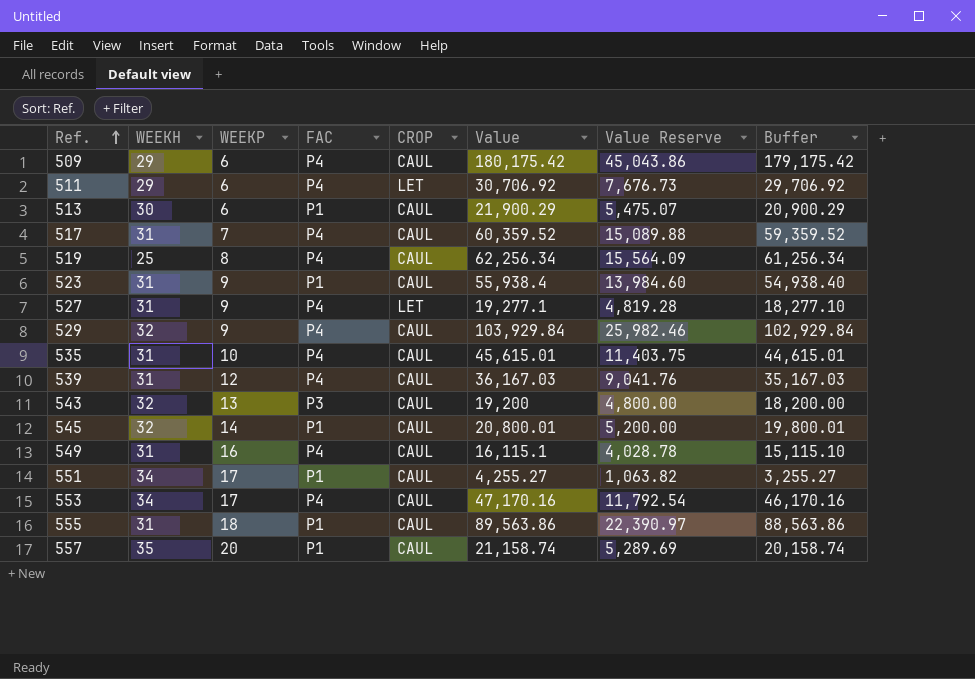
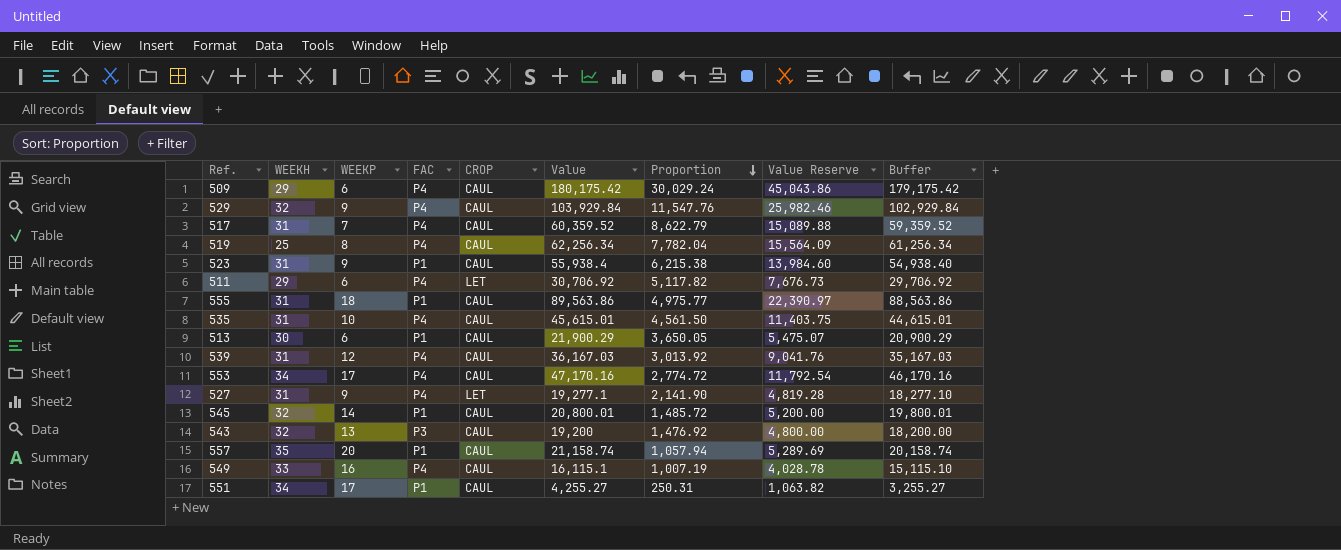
row order: Ref. ascending -> Proportion descending
column Proportion | formula: none -> [Value] / [WEEKP]
549 | WEEKH: 31 -> 33

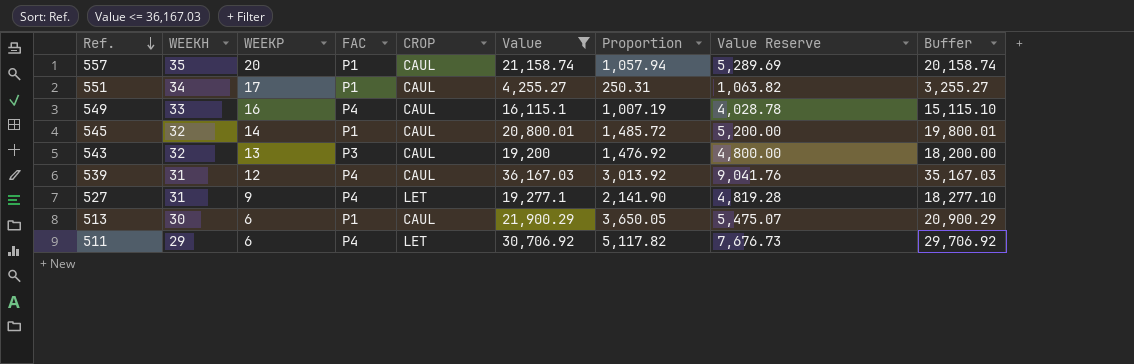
filter: none -> Value <= 36,167.03
row order: Proportion descending -> Ref. descending

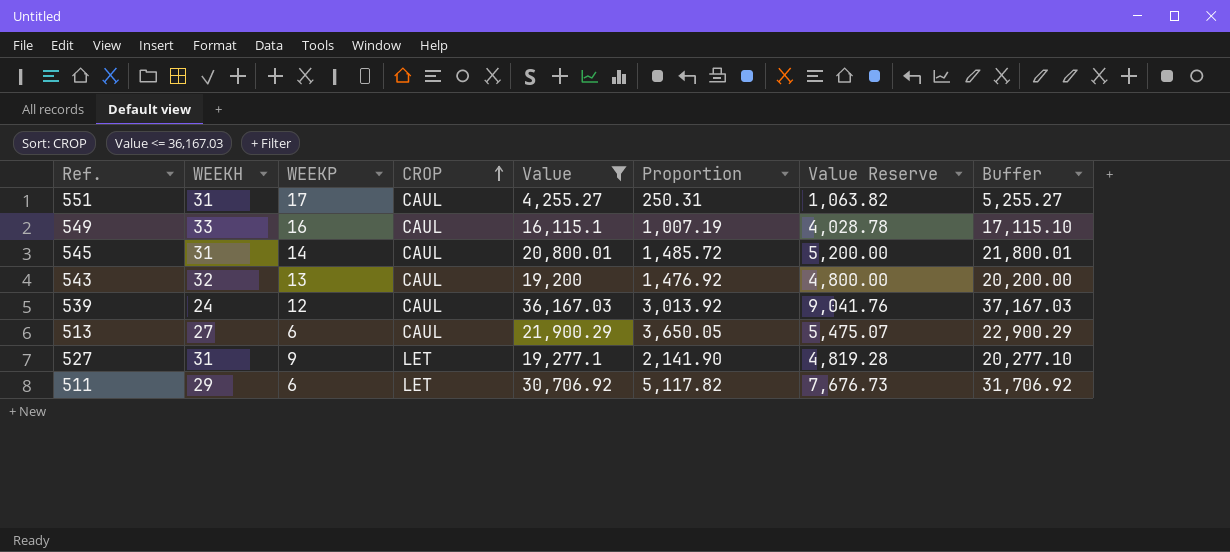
row order: Ref. descending -> CROP ascending
column FAC | position: 4 -> none
column Buffer | formula: [Value] - 1000 -> [Value] + 1000
row 557: 35 | 20 | P1 | CAUL | 21,158.74 | 1,057.94 | 5,289.69 | 20,158.74 -> none
551 | WEEKH: 34 -> 31
545 | WEEKH: 32 -> 31
539 | WEEKH: 31 -> 24
513 | WEEKH: 30 -> 27

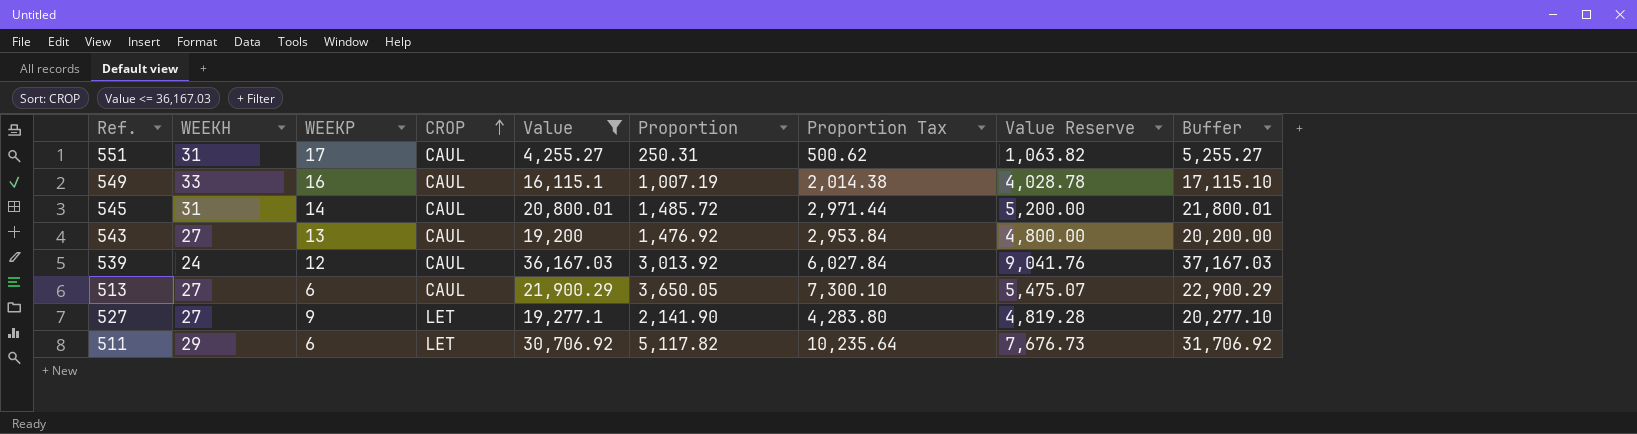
column Proportion Tax | formula: none -> [Proportion] * 2
543 | WEEKH: 32 -> 27
527 | WEEKH: 31 -> 27

